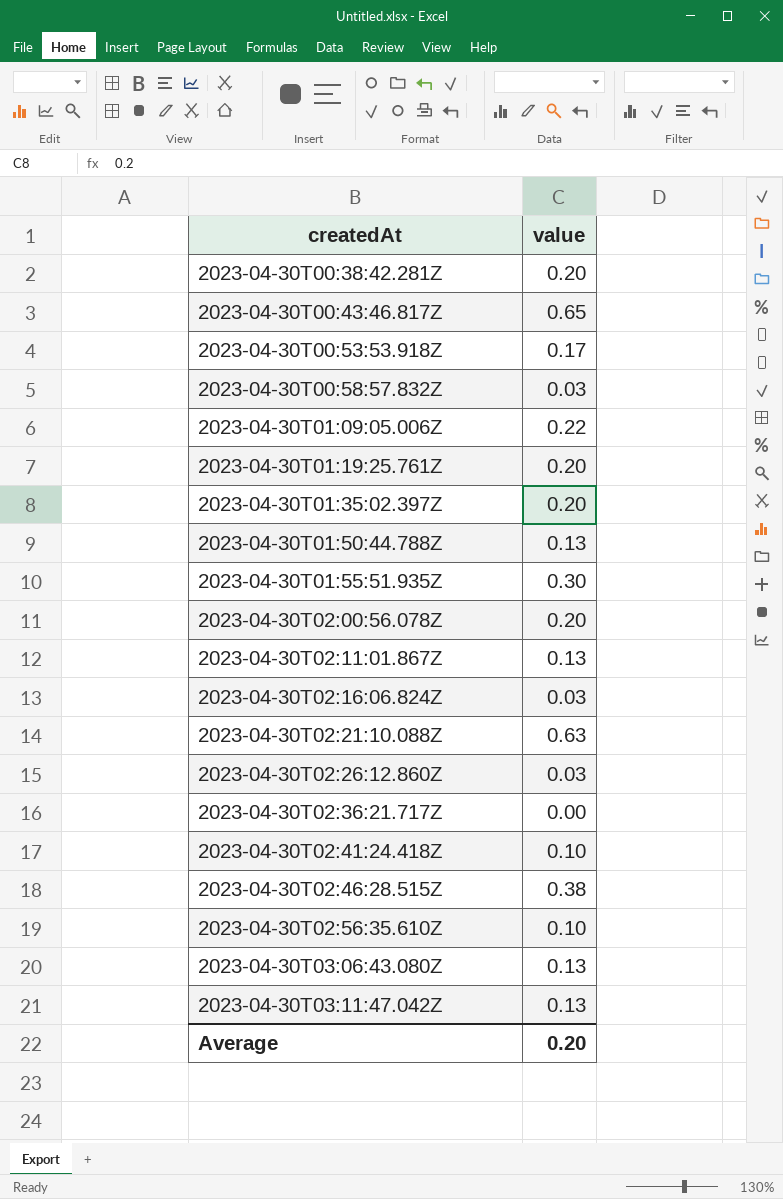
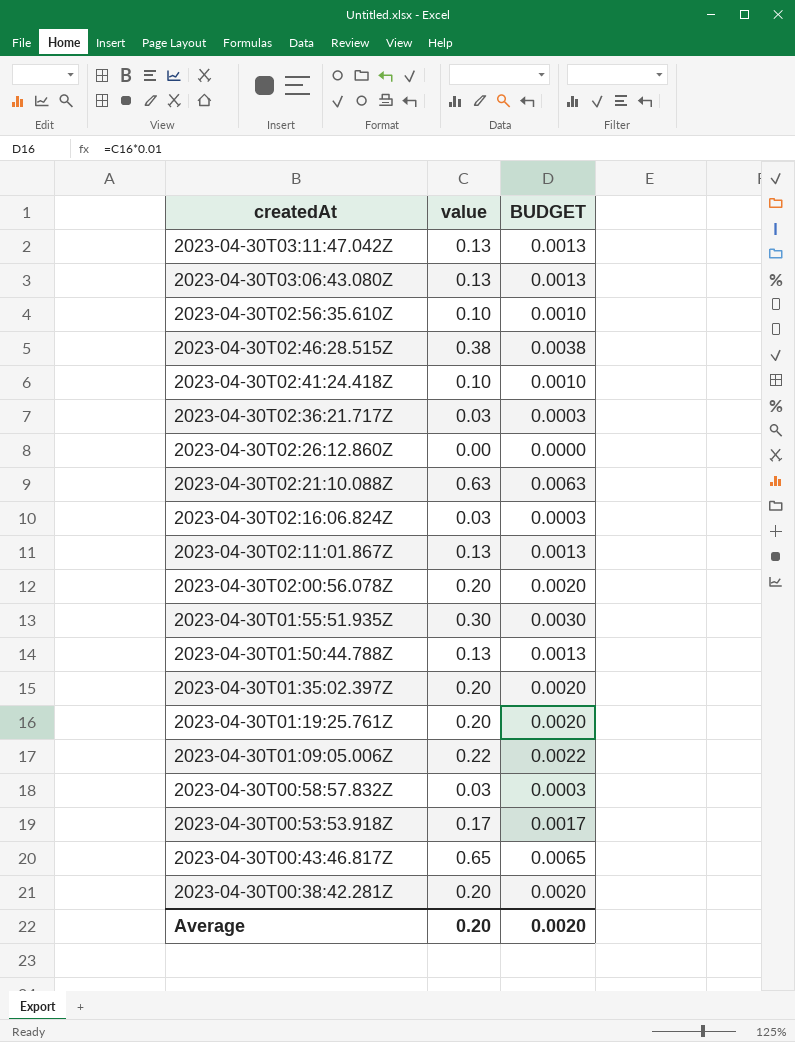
row order: createdAt ascending -> createdAt descending
column BUDGET | formula: none -> [value] * 0.01
2023-04-30T02:36:21.717Z | value: 0.00 -> 0.03
2023-04-30T02:26:12.860Z | value: 0.03 -> 0.00

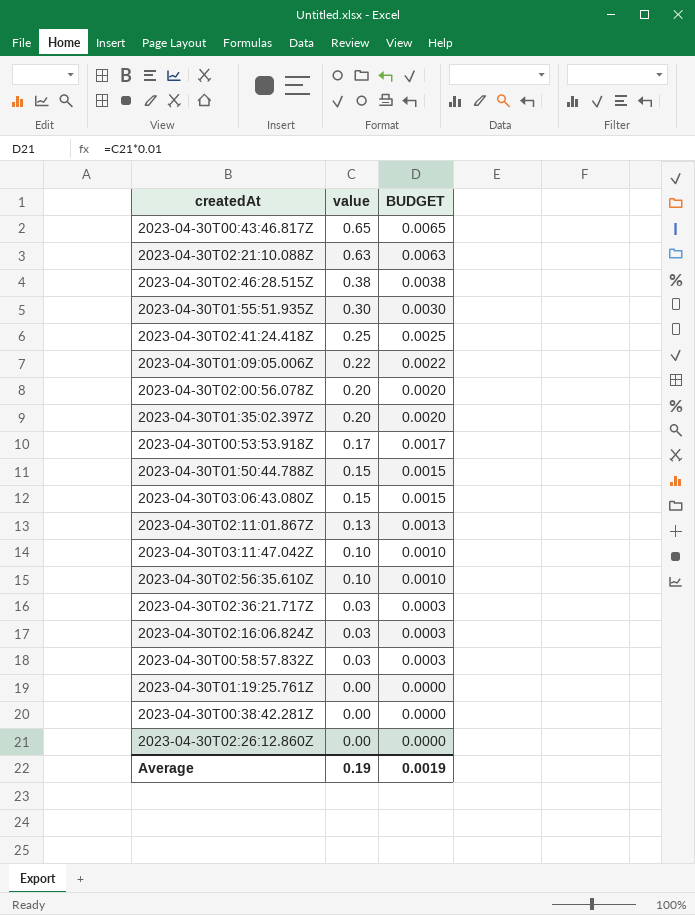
row order: createdAt descending -> value descending
2023-04-30T02:41:24.418Z | value: 0.10 -> 0.25
2023-04-30T02:41:24.418Z | BUDGET: 0.0010 -> 0.0025
2023-04-30T01:50:44.788Z | value: 0.13 -> 0.15
2023-04-30T01:50:44.788Z | BUDGET: 0.0013 -> 0.0015
2023-04-30T03:06:43.080Z | value: 0.13 -> 0.15
2023-04-30T03:06:43.080Z | BUDGET: 0.0013 -> 0.0015
2023-04-30T03:11:47.042Z | value: 0.13 -> 0.10
2023-04-30T03:11:47.042Z | BUDGET: 0.0013 -> 0.0010
2023-04-30T01:19:25.761Z | value: 0.20 -> 0.00
2023-04-30T01:19:25.761Z | BUDGET: 0.0020 -> 0.0000
2023-04-30T00:38:42.281Z | value: 0.20 -> 0.00
2023-04-30T00:38:42.281Z | BUDGET: 0.0020 -> 0.0000
Average | value: 0.20 -> 0.19
Average | BUDGET: 0.0020 -> 0.0019

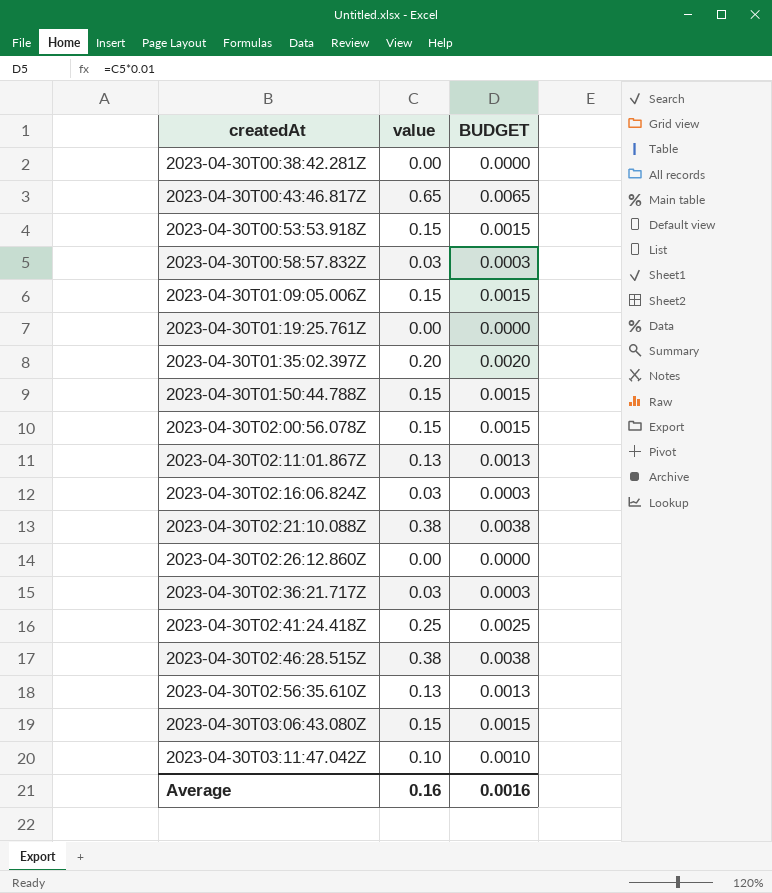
row order: value descending -> createdAt ascending
row 2023-04-30T01:55:51.935Z: 0.30 | 0.0030 -> none
2023-04-30T00:53:53.918Z | value: 0.17 -> 0.15
2023-04-30T00:53:53.918Z | BUDGET: 0.0017 -> 0.0015
2023-04-30T01:09:05.006Z | value: 0.22 -> 0.15
2023-04-30T01:09:05.006Z | BUDGET: 0.0022 -> 0.0015
2023-04-30T02:00:56.078Z | value: 0.20 -> 0.15
2023-04-30T02:00:56.078Z | BUDGET: 0.0020 -> 0.0015
2023-04-30T02:21:10.088Z | value: 0.63 -> 0.38
2023-04-30T02:21:10.088Z | BUDGET: 0.0063 -> 0.0038
2023-04-30T02:56:35.610Z | value: 0.10 -> 0.13
2023-04-30T02:56:35.610Z | BUDGET: 0.0010 -> 0.0013
Average | value: 0.19 -> 0.16
Average | BUDGET: 0.0019 -> 0.0016

